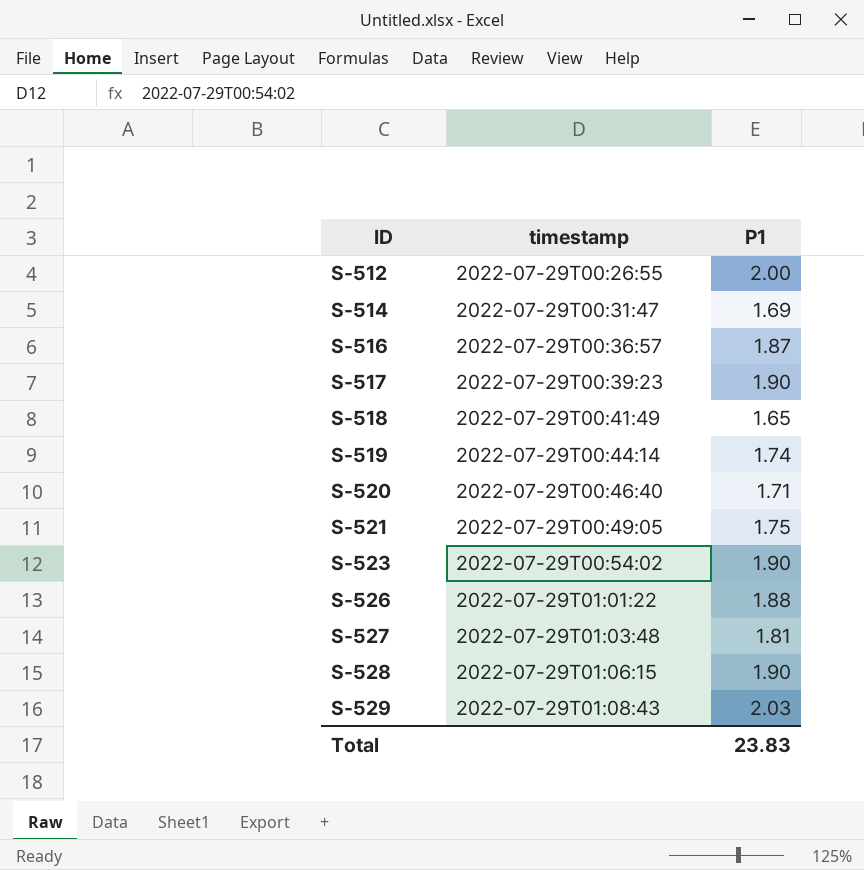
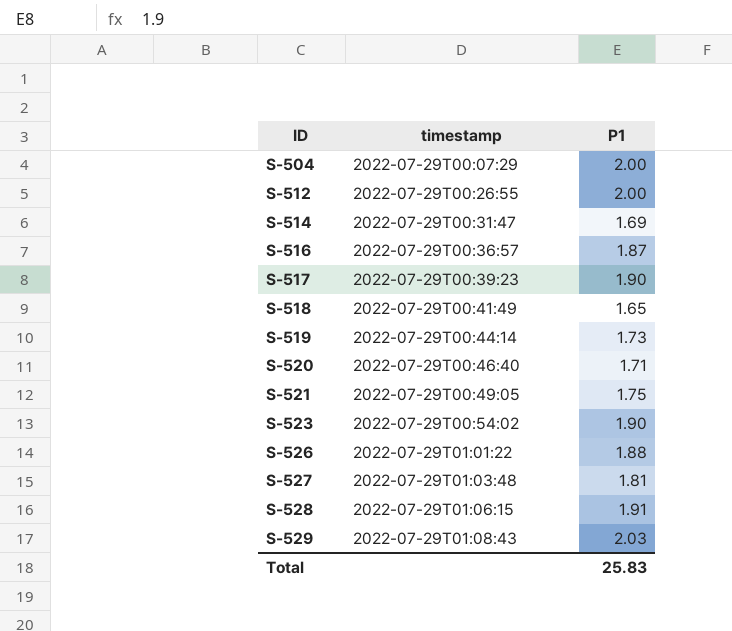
row S-504: none -> 2022-07-29T00:07:29 | 2.00
S-519 | P1: 1.74 -> 1.73
S-528 | P1: 1.90 -> 1.91
Total | P1: 23.83 -> 25.83

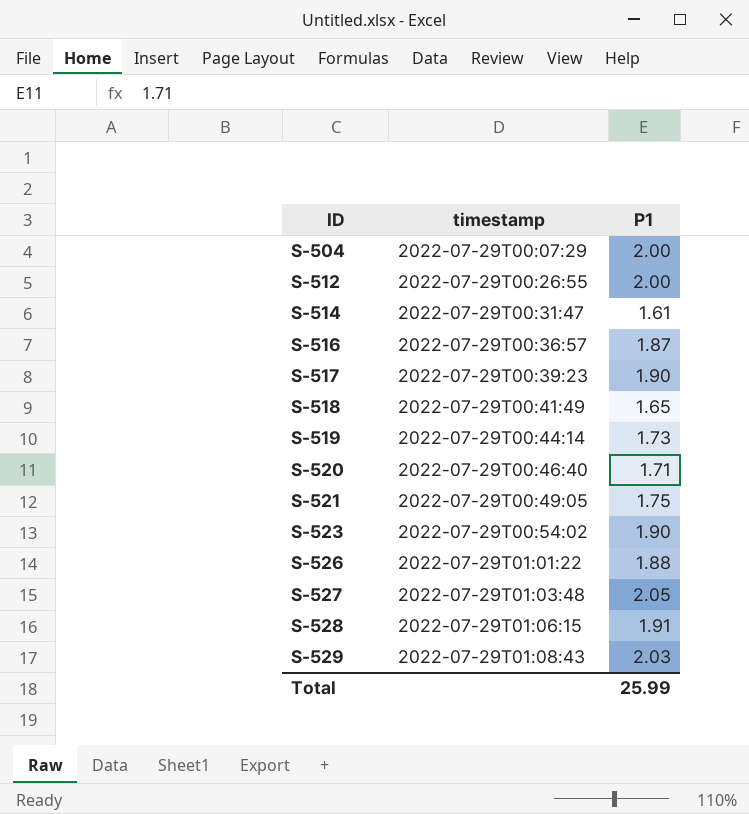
S-514 | P1: 1.69 -> 1.61
S-527 | P1: 1.81 -> 2.05
Total | P1: 25.83 -> 25.99

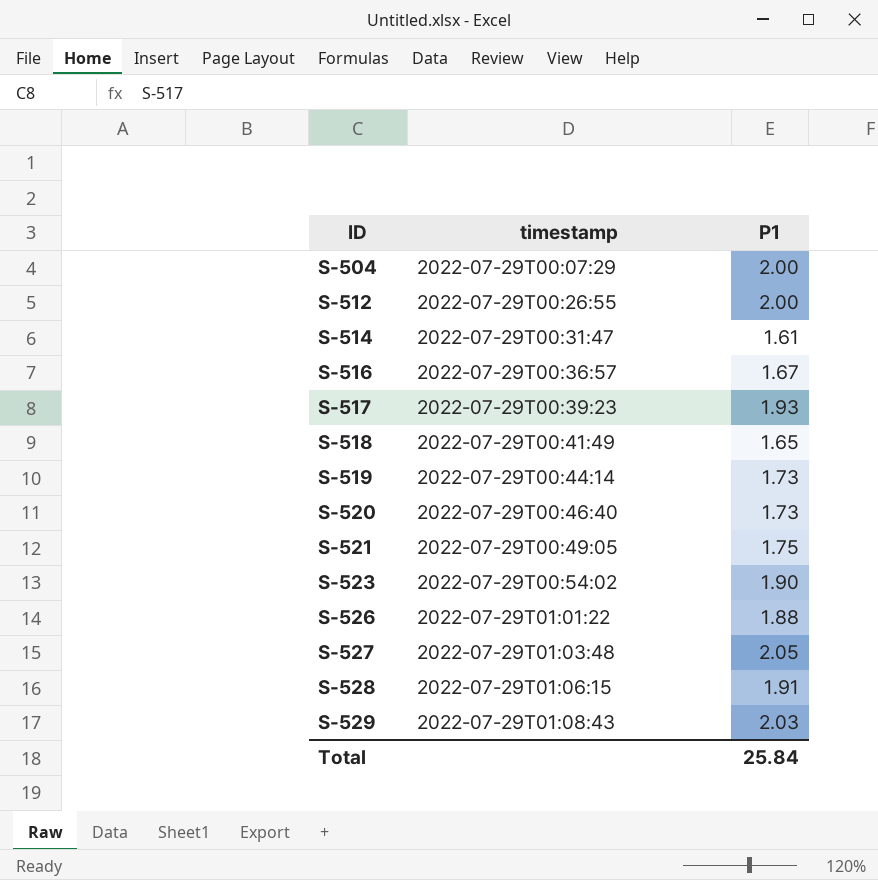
S-516 | P1: 1.87 -> 1.67
S-517 | P1: 1.90 -> 1.93
S-520 | P1: 1.71 -> 1.73
Total | P1: 25.99 -> 25.84

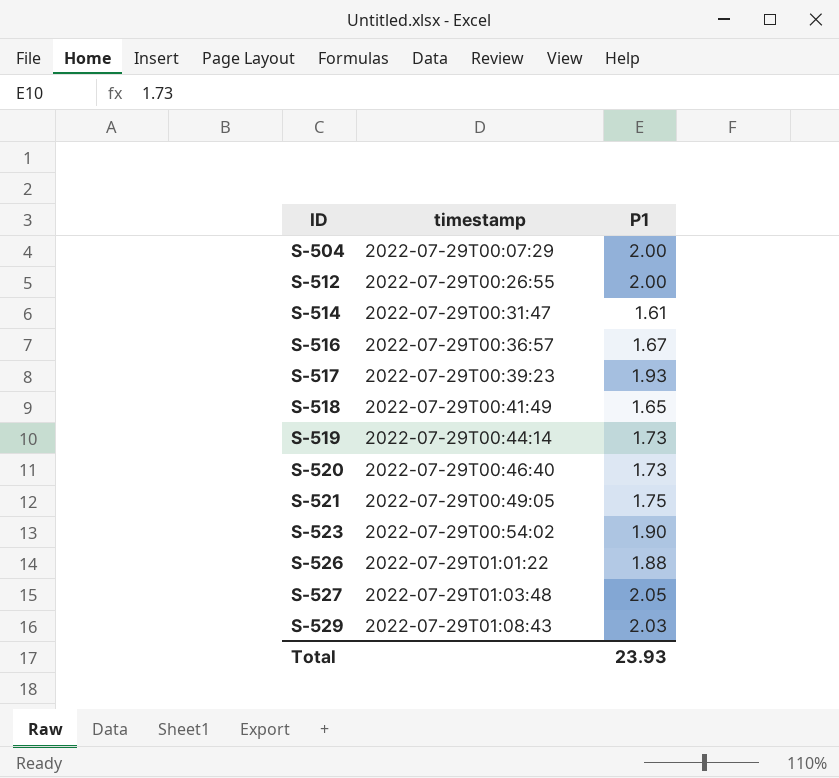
row S-528: 2022-07-29T01:06:15 | 1.91 -> none
Total | P1: 25.84 -> 23.93

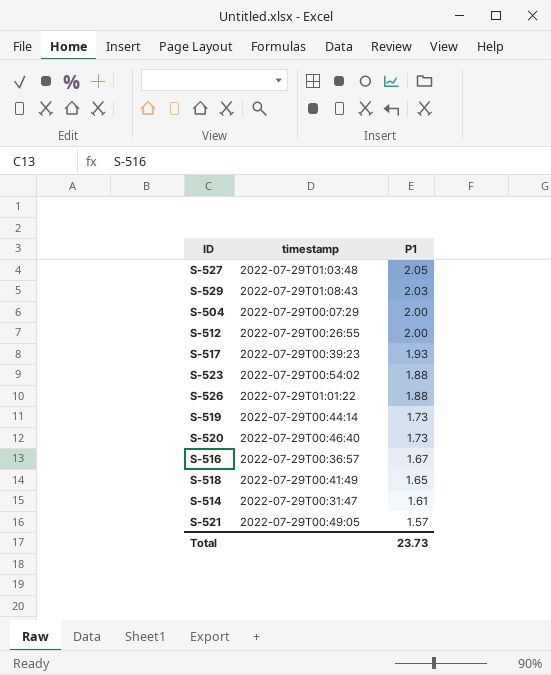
row order: ID ascending -> P1 descending
S-523 | P1: 1.90 -> 1.88
S-521 | P1: 1.75 -> 1.57
Total | P1: 23.93 -> 23.73

